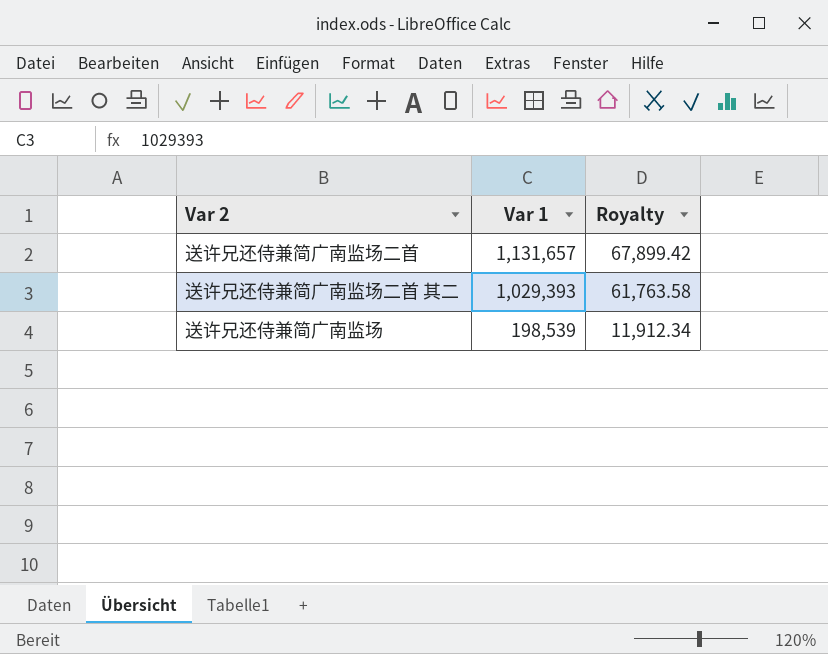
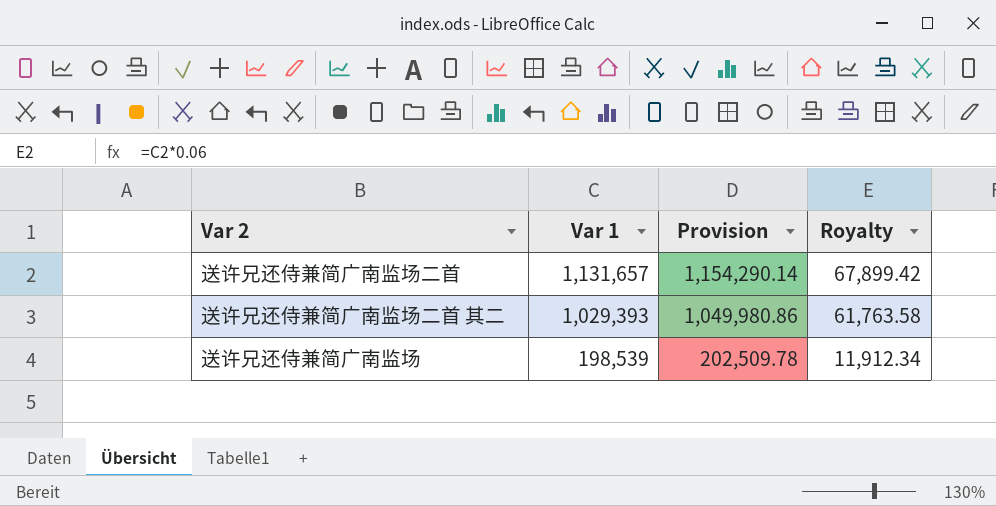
column Provision | formula: none -> [Var 1] * 1.02

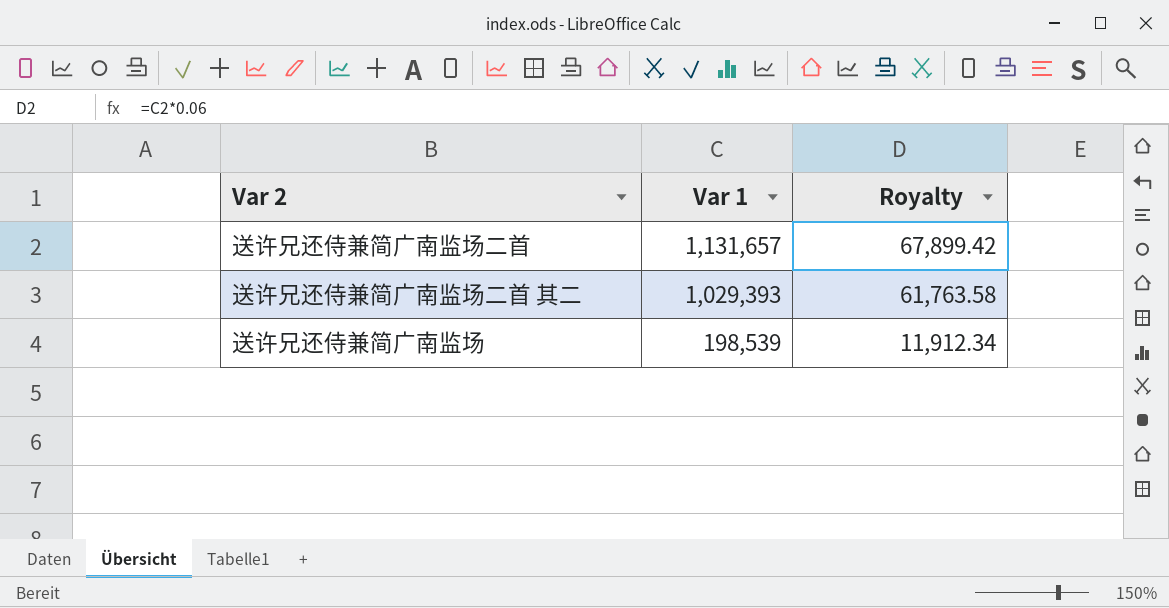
column Provision | formula: [Var 1] * 1.02 -> none

